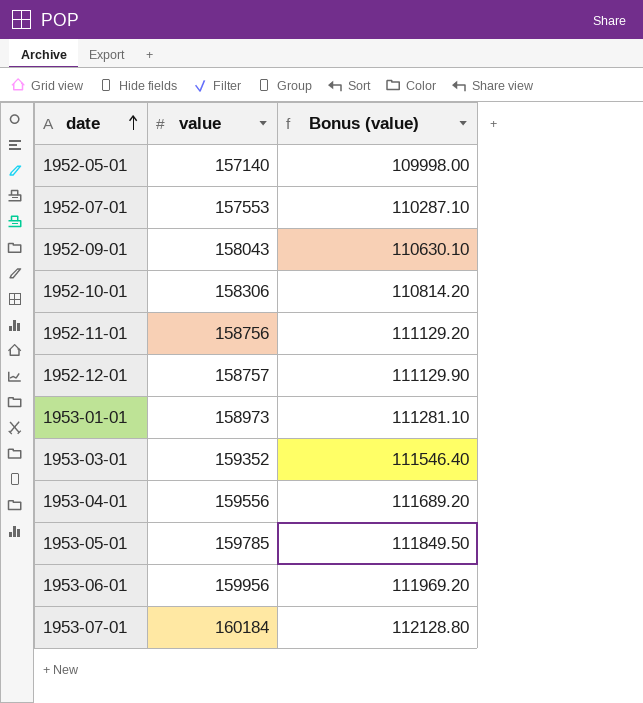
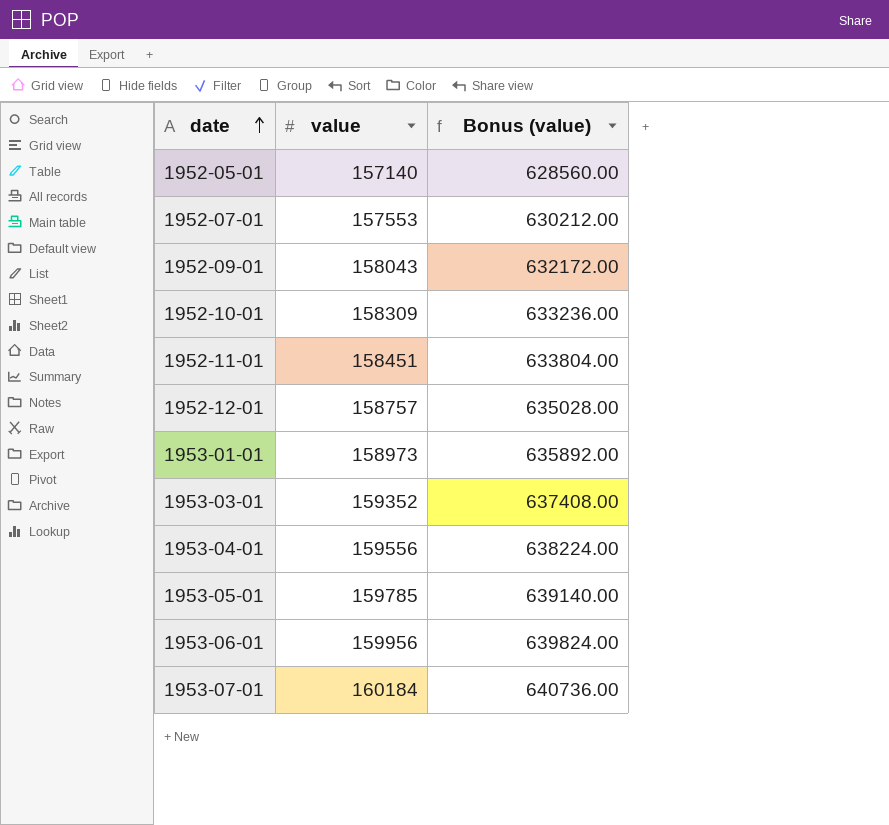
column Bonus (value) | formula: [value] * 0.7 -> [value] * 4
1952-10-01 | value: 158306 -> 158309
1952-11-01 | value: 158756 -> 158451

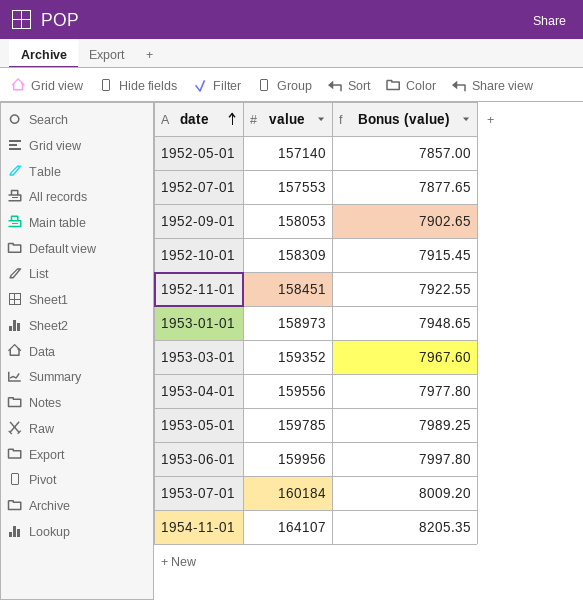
column Bonus (value) | formula: [value] * 4 -> [value] * 0.05
row 1952-12-01: 158757 | 635028.00 -> none
1952-09-01 | value: 158043 -> 158053
row 1954-11-01: none -> 164107 | 8205.35

